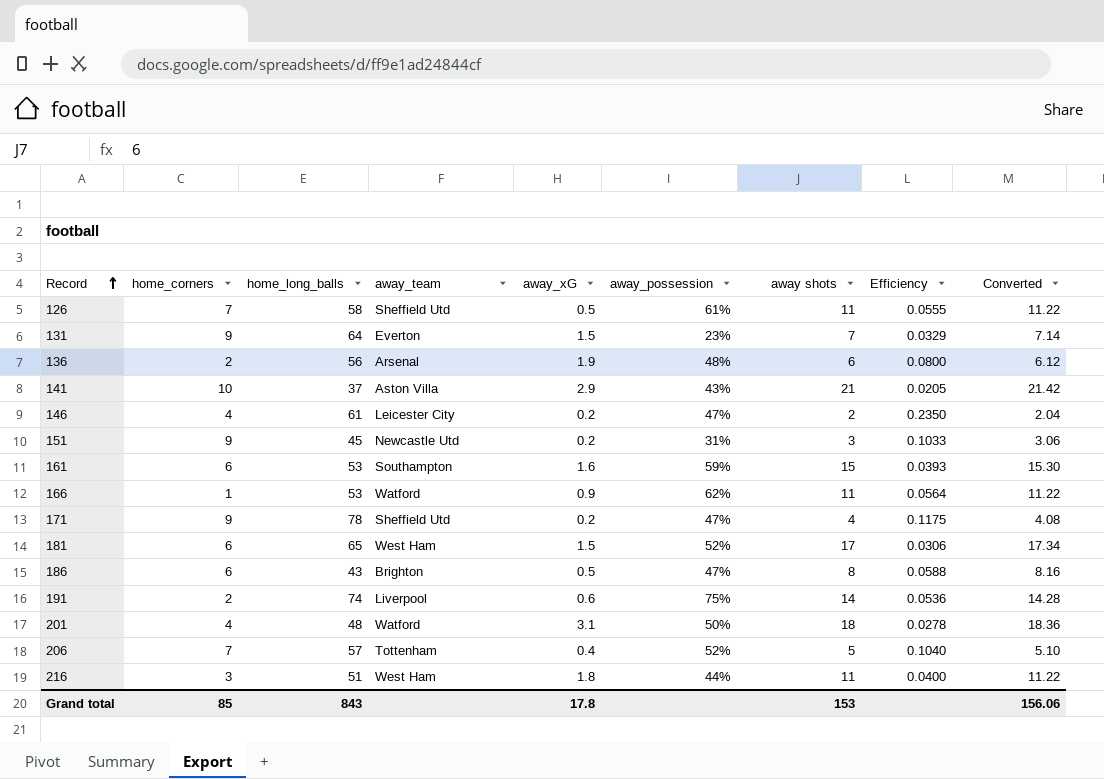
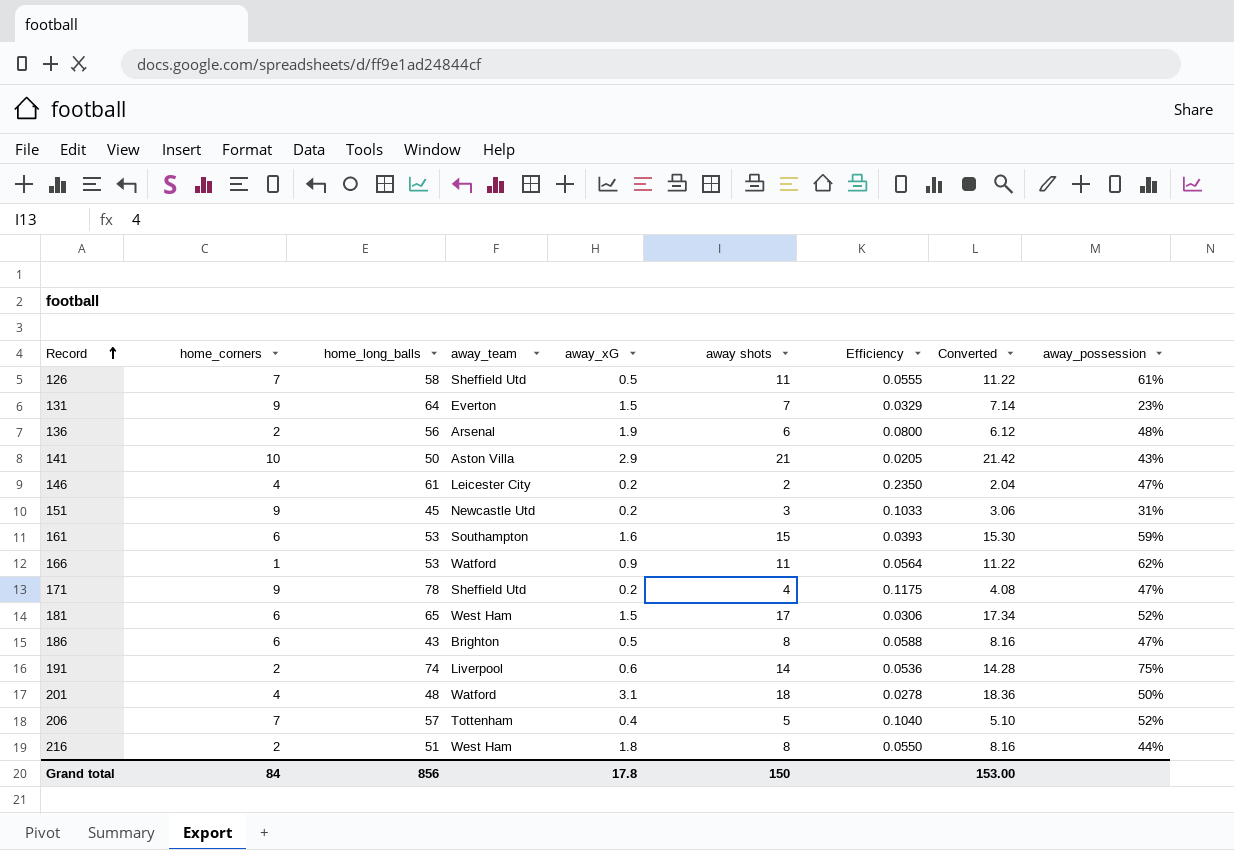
column away_possession | position: 6 -> 9
141 | home_long_balls: 37 -> 50
216 | home_corners: 3 -> 2
216 | away shots: 11 -> 8
216 | Efficiency: 0.0400 -> 0.0550
216 | Converted: 11.22 -> 8.16
Grand total | home_corners: 85 -> 84
Grand total | home_long_balls: 843 -> 856
Grand total | away shots: 153 -> 150
Grand total | Converted: 156.06 -> 153.00

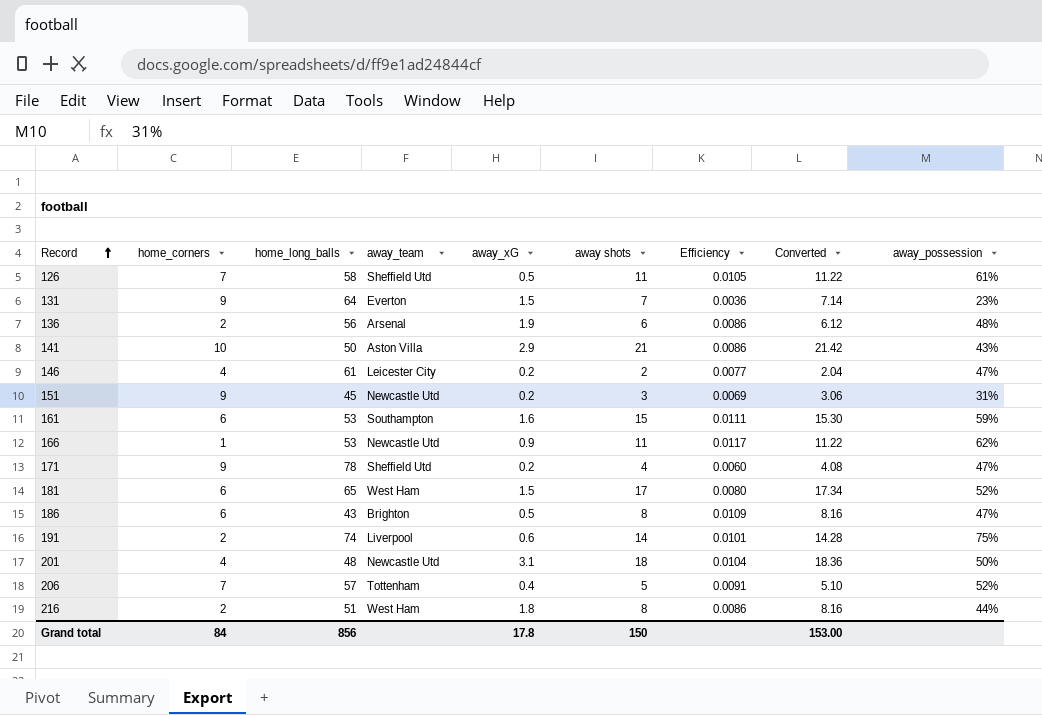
column Efficiency | formula: [away_possession] / [away shots] -> [away_possession] / [home_long_balls]
166 | away_team: Watford -> Newcastle Utd
201 | away_team: Watford -> Newcastle Utd

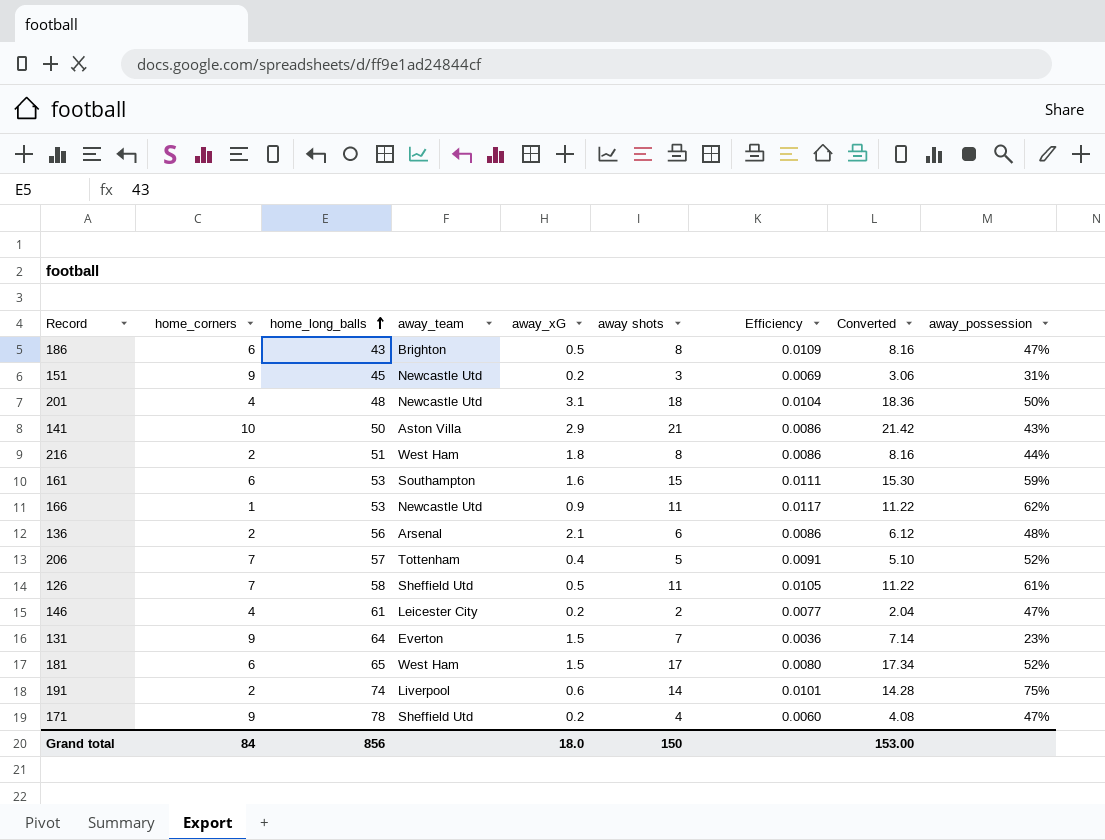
row order: Record ascending -> home_long_balls ascending
136 | away_xG: 1.9 -> 2.1
Grand total | away_xG: 17.8 -> 18.0

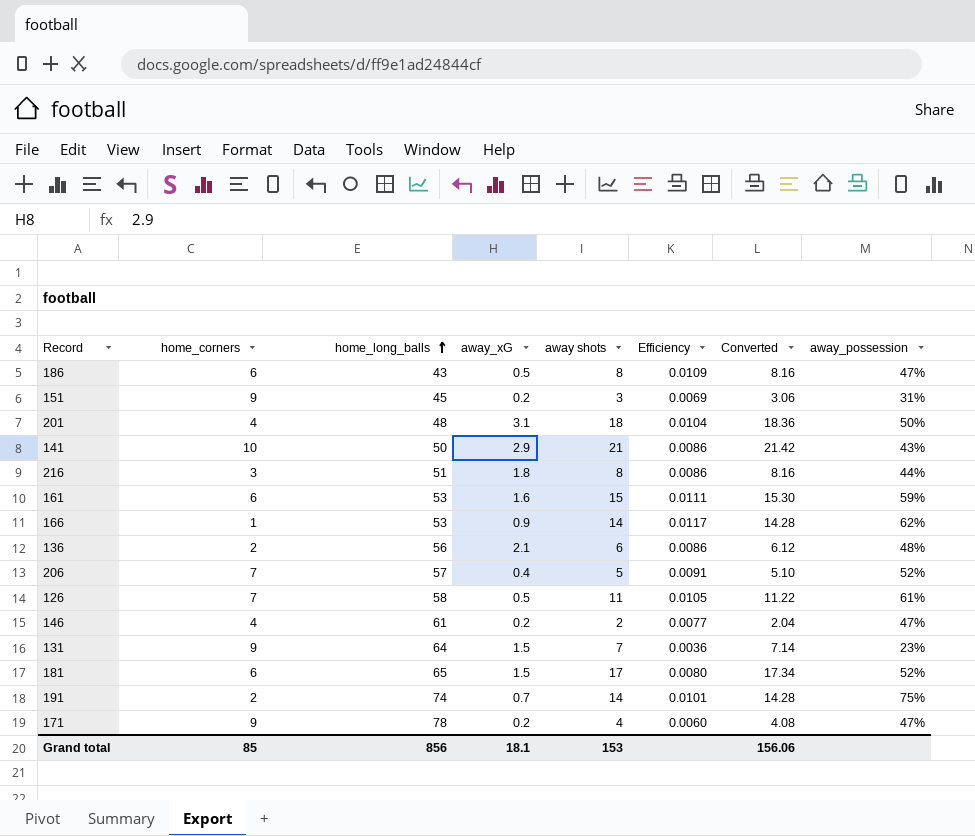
column away_team | position: 4 -> none
216 | home_corners: 2 -> 3
166 | away shots: 11 -> 14
166 | Converted: 11.22 -> 14.28
191 | away_xG: 0.6 -> 0.7
Grand total | home_corners: 84 -> 85
Grand total | away_xG: 18.0 -> 18.1
Grand total | away shots: 150 -> 153
Grand total | Converted: 153.00 -> 156.06

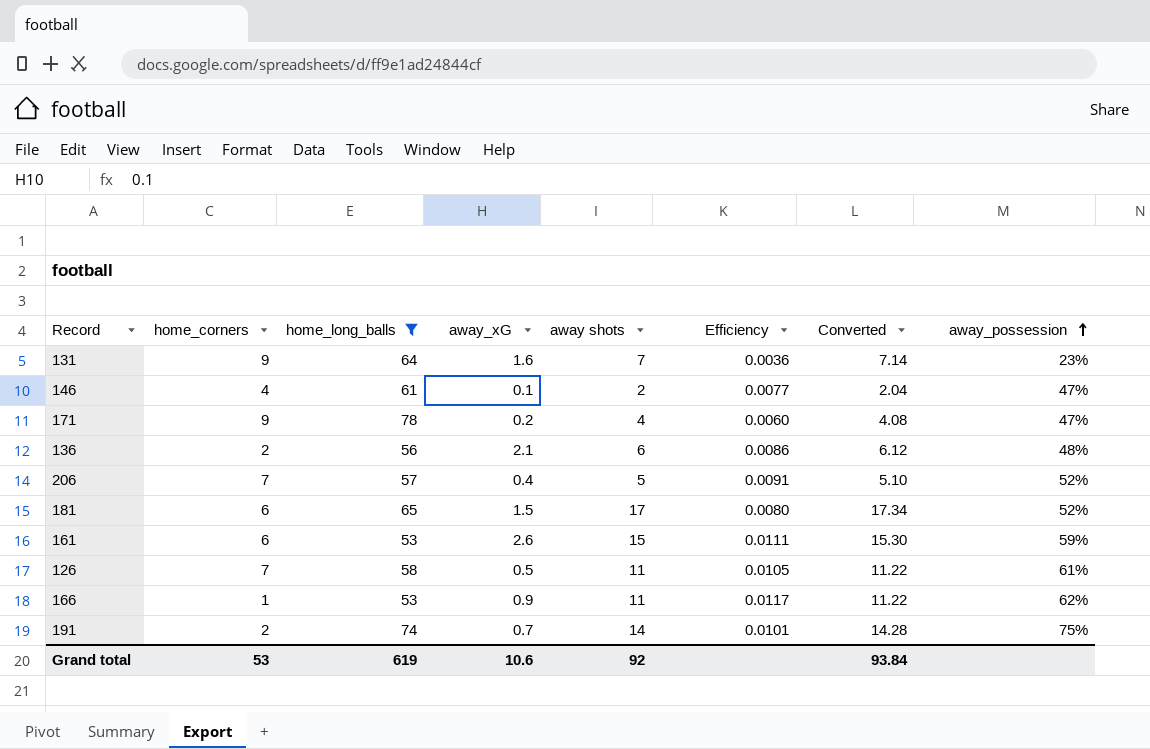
filter: none -> home_long_balls >= 53
row order: home_long_balls ascending -> away_possession ascending
131 | away_xG: 1.5 -> 1.6
146 | away_xG: 0.2 -> 0.1
161 | away_xG: 1.6 -> 2.6
166 | away shots: 14 -> 11
166 | Converted: 14.28 -> 11.22
Grand total | home_corners: 85 -> 53
Grand total | home_long_balls: 856 -> 619
Grand total | away_xG: 18.1 -> 10.6
Grand total | away shots: 153 -> 92
Grand total | Converted: 156.06 -> 93.84

